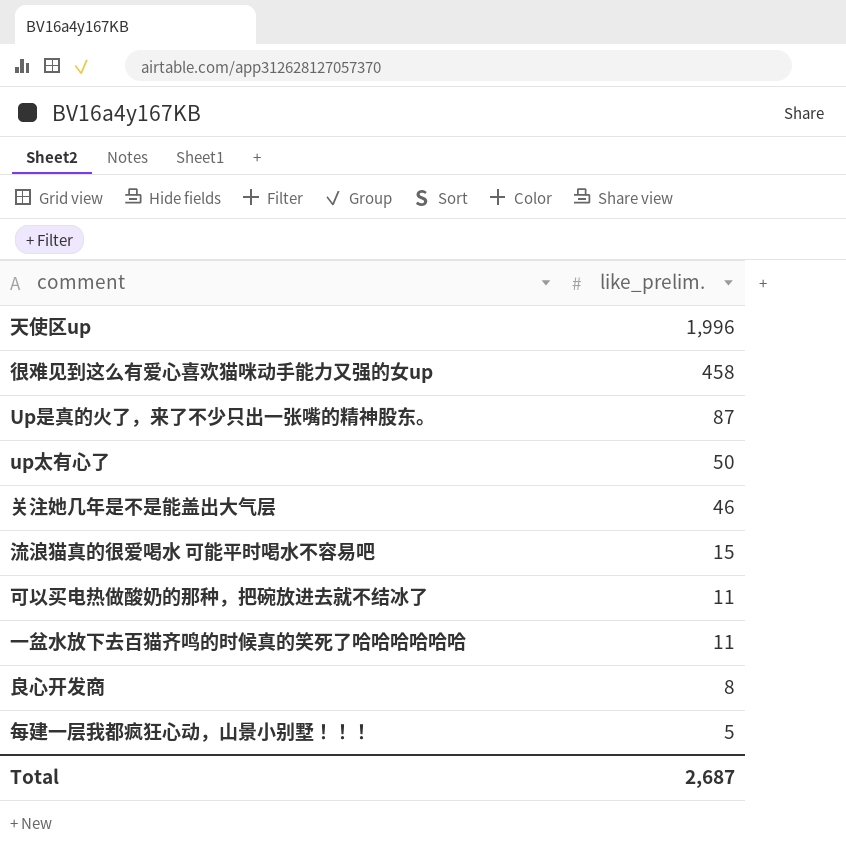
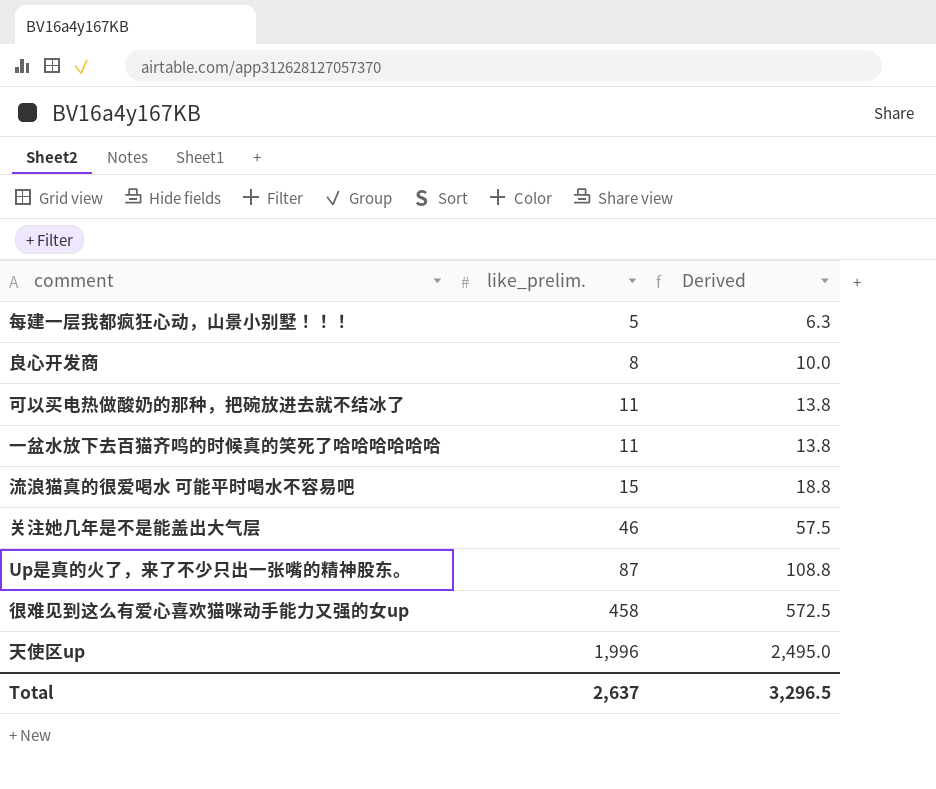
row order: like_prelim. descending -> like_prelim. ascending
column Derived | formula: none -> [like_prelim.] * 1.25
row up太有心了: 50 -> none
Total | like_prelim.: 2,687 -> 2,637

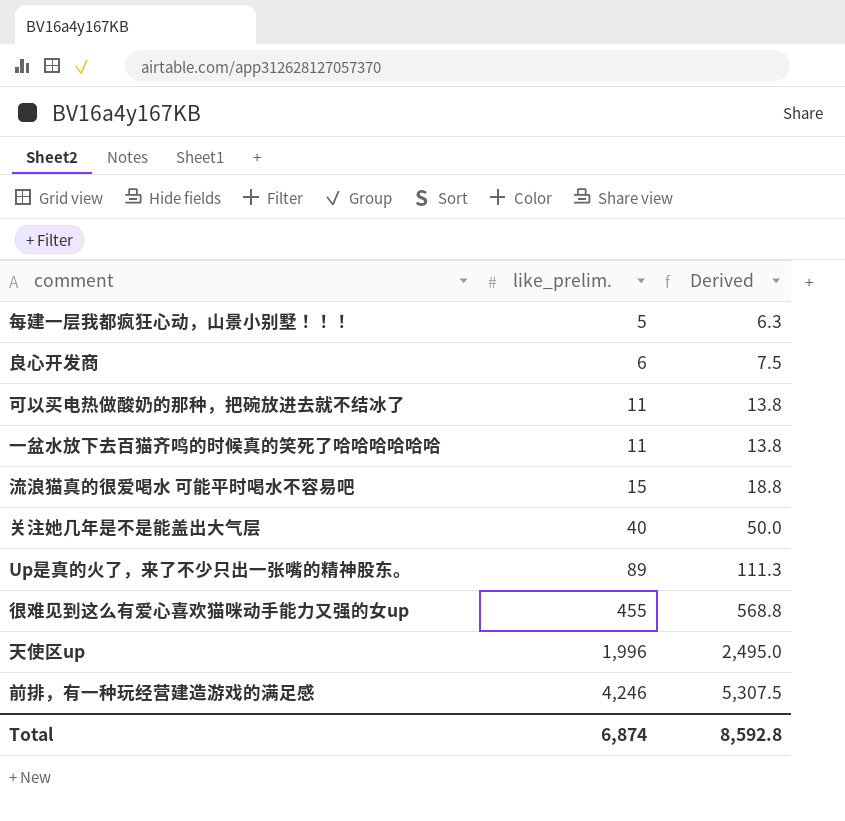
良心开发商 | like_prelim.: 8 -> 6
良心开发商 | Derived: 10.0 -> 7.5
关注她几年是不是能盖出大气层 | like_prelim.: 46 -> 40
关注她几年是不是能盖出大气层 | Derived: 57.5 -> 50.0
Up是真的火了，来了不少只出一张嘴的精神股东。 | like_prelim.: 87 -> 89
Up是真的火了，来了不少只出一张嘴的精神股东。 | Derived: 108.8 -> 111.3
很难见到这么有爱心喜欢猫咪动手能力又强的女up | like_prelim.: 458 -> 455
很难见到这么有爱心喜欢猫咪动手能力又强的女up | Derived: 572.5 -> 568.8
row 前排，有一种玩经营建造游戏的满足感: none -> 4,246 | 5,307.5
Total | like_prelim.: 2,637 -> 6,874
Total | Derived: 3,296.5 -> 8,592.8

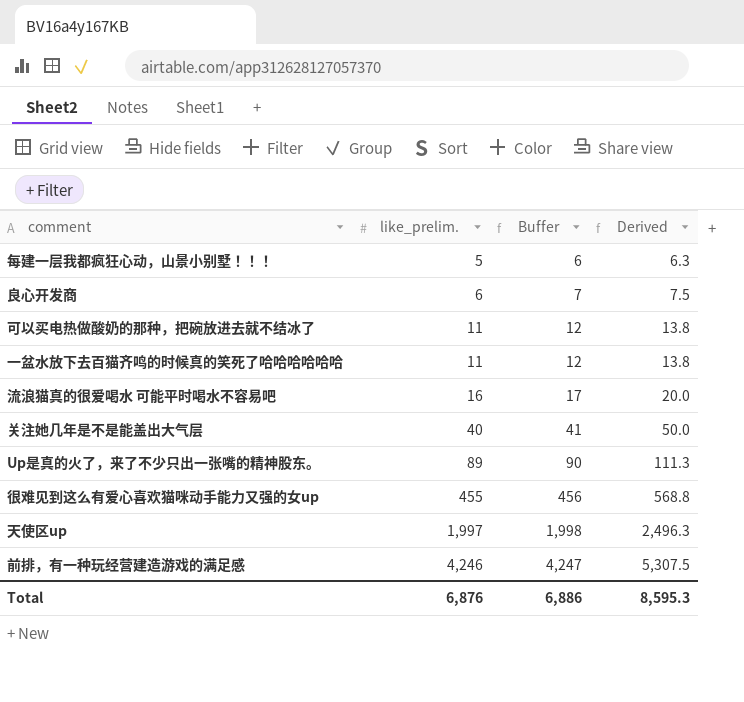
column Buffer | formula: none -> [like_prelim.] + 1
流浪猫真的很爱喝水 可能平时喝水不容易吧 | like_prelim.: 15 -> 16
流浪猫真的很爱喝水 可能平时喝水不容易吧 | Derived: 18.8 -> 20.0
天使区up | like_prelim.: 1,996 -> 1,997
天使区up | Derived: 2,495.0 -> 2,496.3
Total | like_prelim.: 6,874 -> 6,876
Total | Derived: 8,592.8 -> 8,595.3

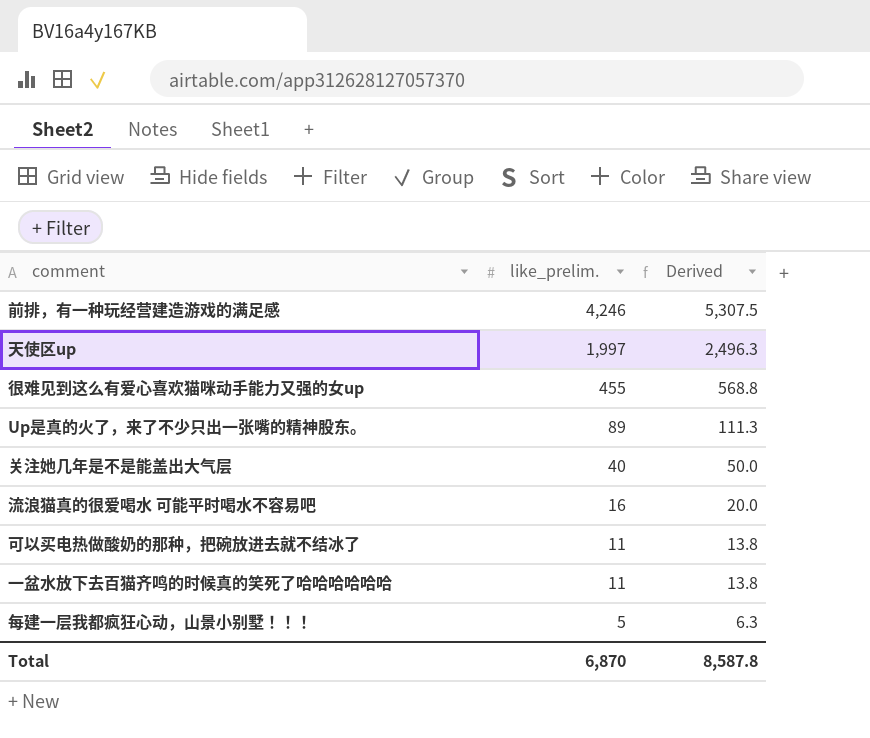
row order: like_prelim. ascending -> like_prelim. descending
column Buffer | formula: [like_prelim.] + 1 -> none
row 良心开发商: 6 | 7 | 7.5 -> none
Total | like_prelim.: 6,876 -> 6,870
Total | Derived: 8,595.3 -> 8,587.8

